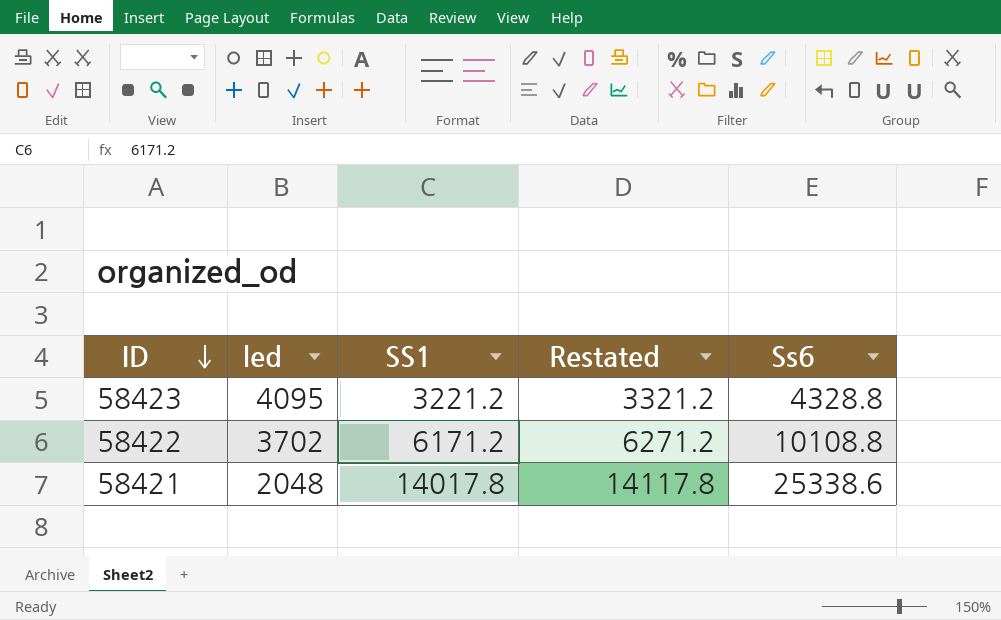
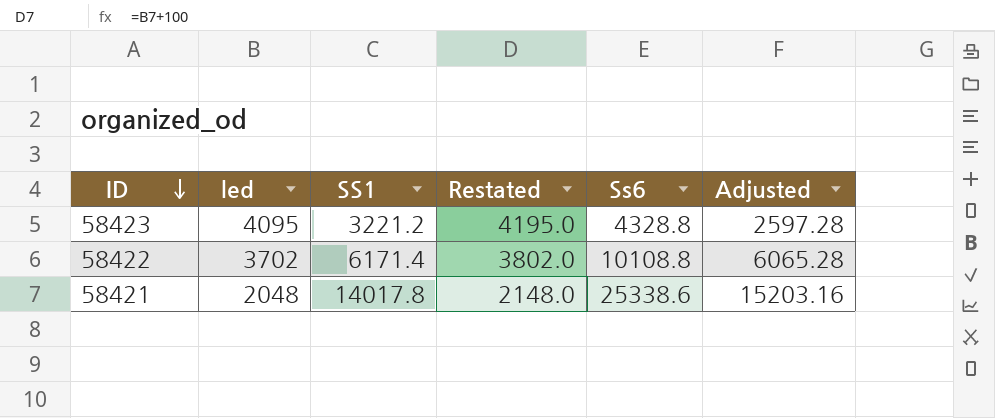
column Restated | formula: [SS1] + 100 -> [led] + 100
column Adjusted | formula: none -> [Ss6] * 0.6
58422 | SS1: 6171.2 -> 6171.4

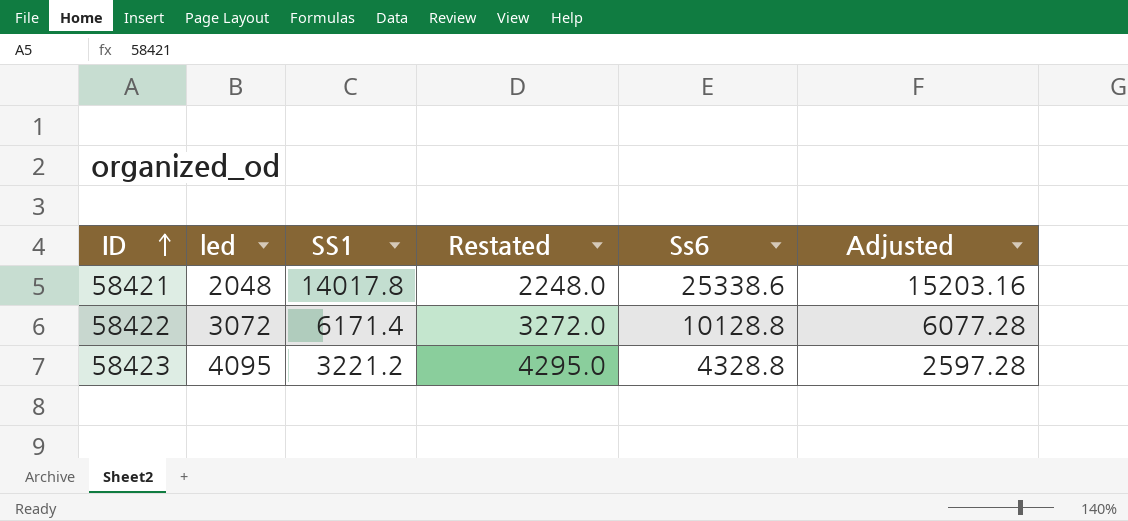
row order: ID descending -> ID ascending
column Restated | formula: [led] + 100 -> [led] + 200
58422 | led: 3702 -> 3072
58422 | Ss6: 10108.8 -> 10128.8
58422 | Adjusted: 6065.28 -> 6077.28

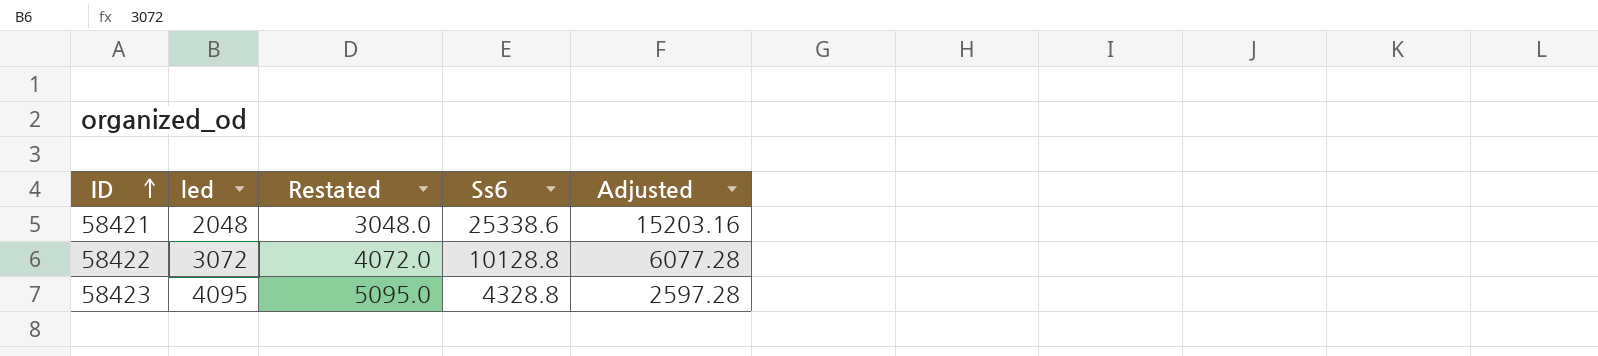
column SS1 | position: 3 -> none
column Restated | formula: [led] + 200 -> [led] + 1000

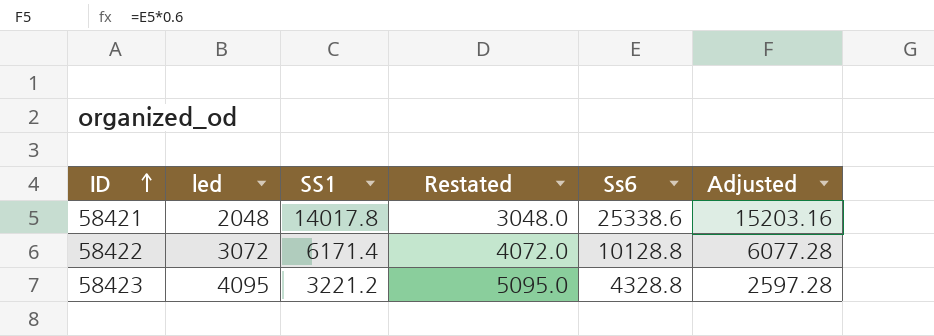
column SS1 | position: none -> 3

